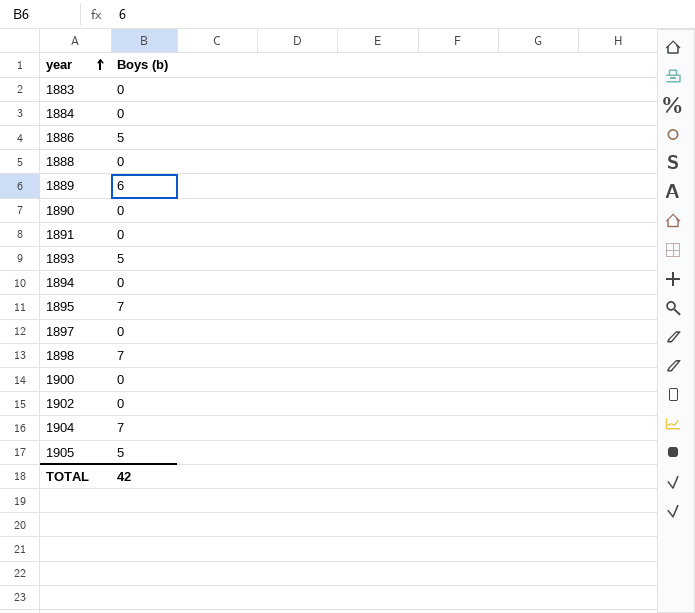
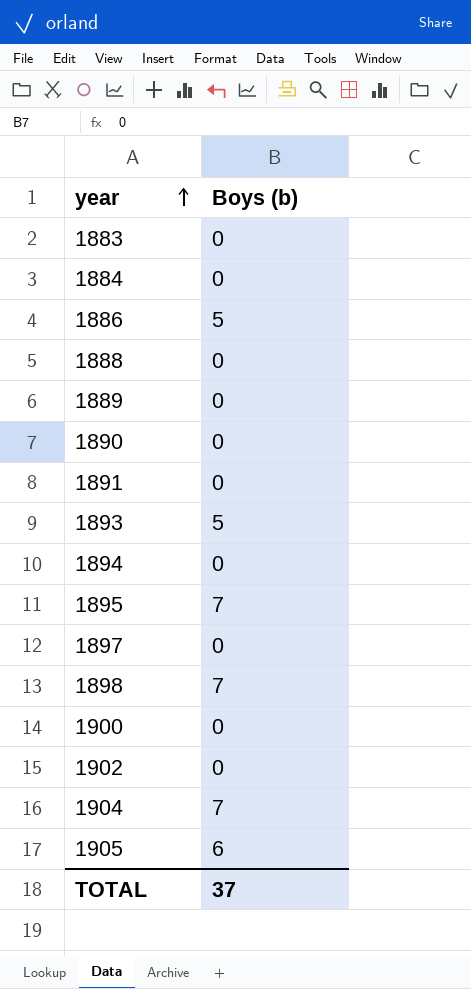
1889 | Boys (b): 6 -> 0
1905 | Boys (b): 5 -> 6
TOTAL | Boys (b): 42 -> 37

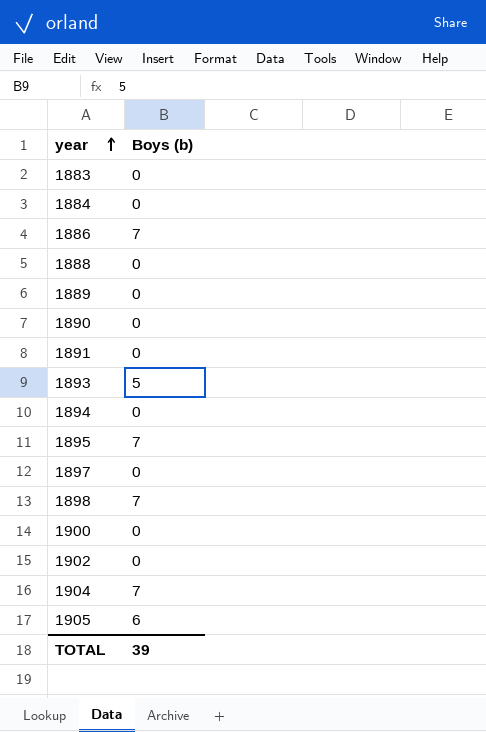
1886 | Boys (b): 5 -> 7
TOTAL | Boys (b): 37 -> 39

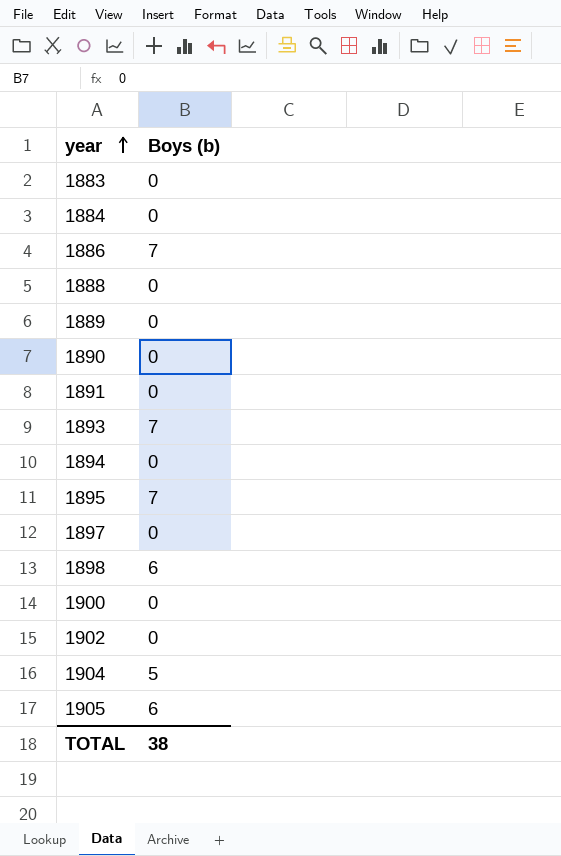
1893 | Boys (b): 5 -> 7
1898 | Boys (b): 7 -> 6
1904 | Boys (b): 7 -> 5
TOTAL | Boys (b): 39 -> 38

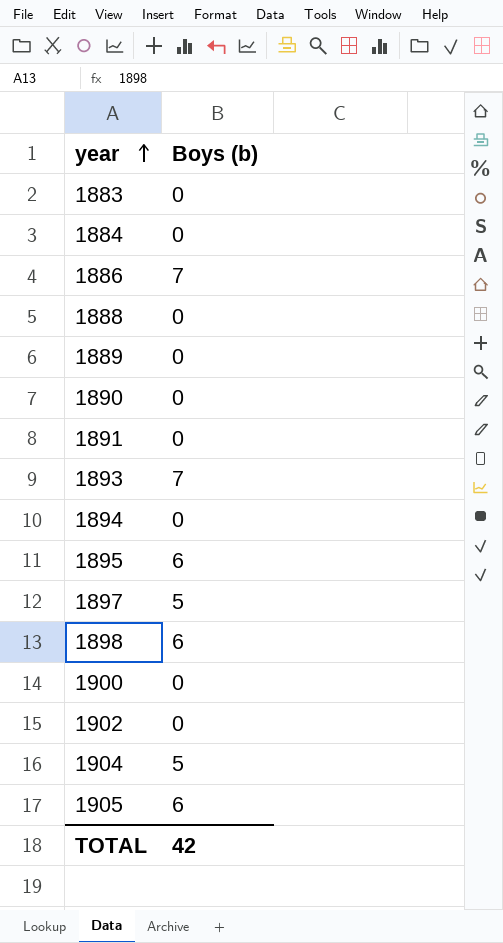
1895 | Boys (b): 7 -> 6
1897 | Boys (b): 0 -> 5
TOTAL | Boys (b): 38 -> 42

